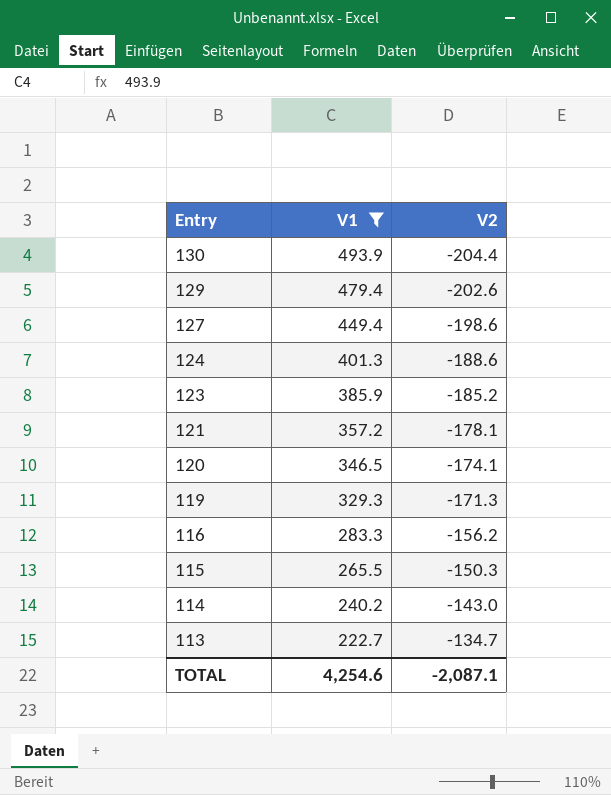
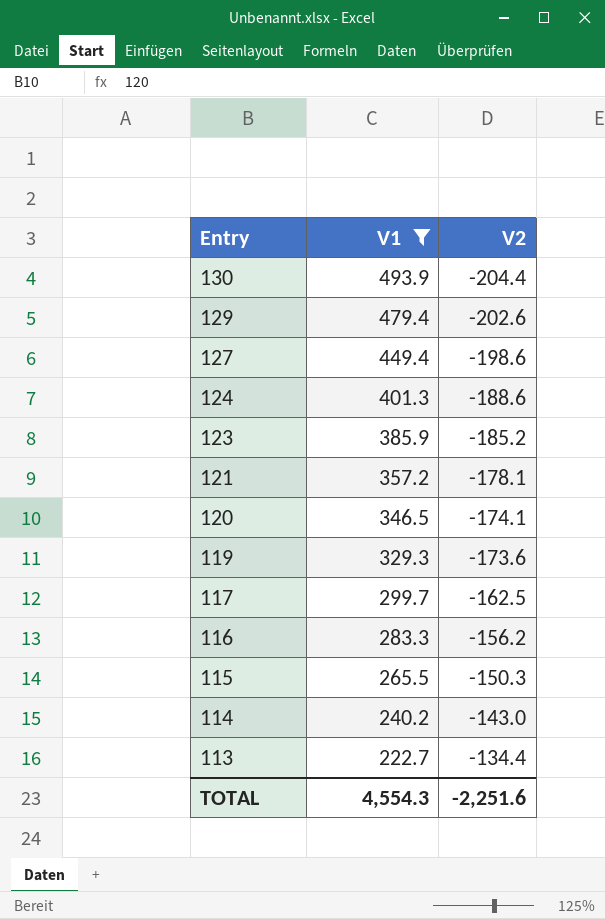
119 | V2: -171.3 -> -173.6
row 117: none -> 299.7 | -162.5
113 | V2: -134.7 -> -134.4
TOTAL | V1: 4,254.6 -> 4,554.3
TOTAL | V2: -2,087.1 -> -2,251.6

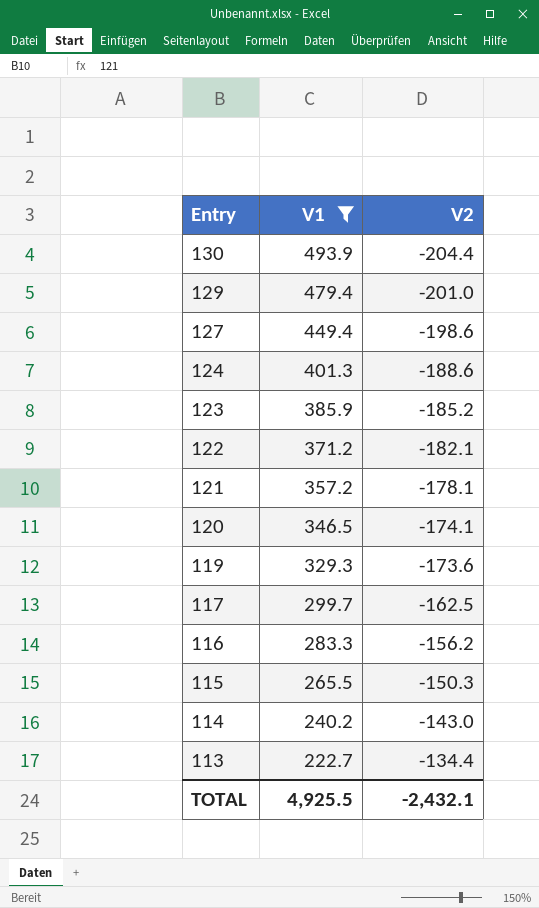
129 | V2: -202.6 -> -201.0
row 122: none -> 371.2 | -182.1
TOTAL | V1: 4,554.3 -> 4,925.5
TOTAL | V2: -2,251.6 -> -2,432.1

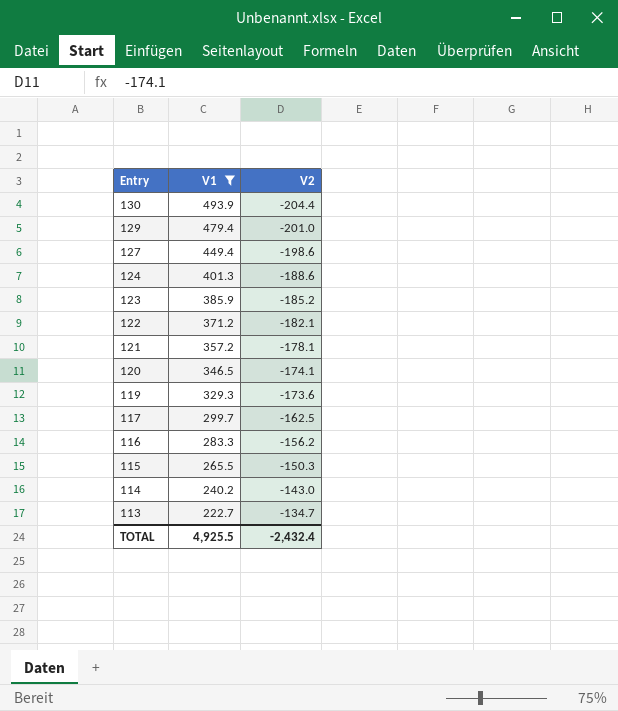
113 | V2: -134.4 -> -134.7
TOTAL | V2: -2,432.1 -> -2,432.4

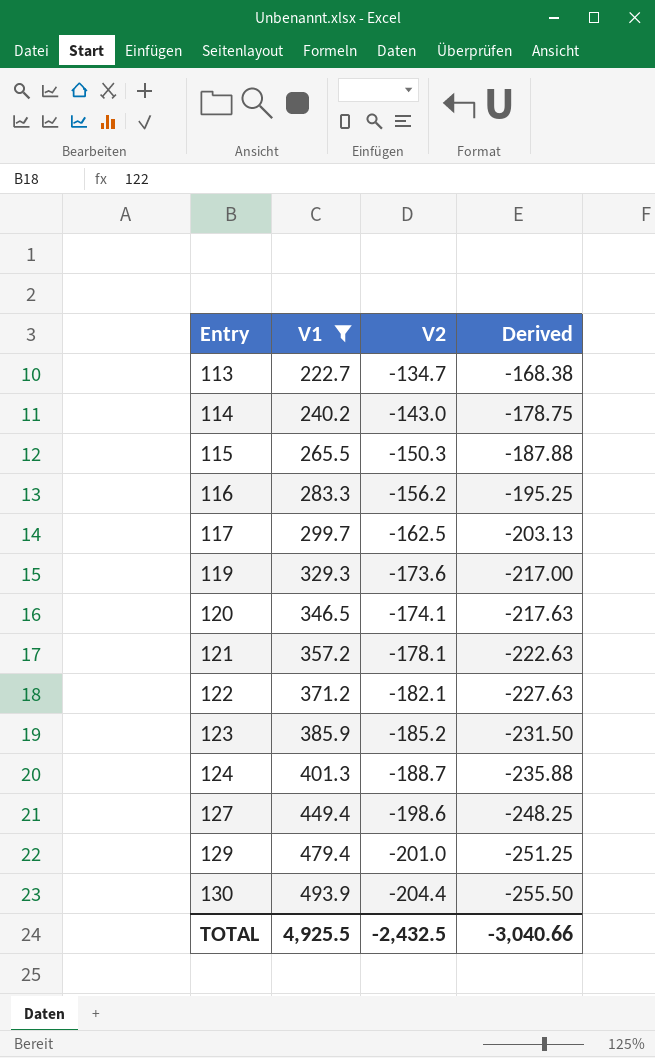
row order: Entry descending -> Entry ascending
column Derived | formula: none -> [V2] * 1.25
124 | V2: -188.6 -> -188.7
TOTAL | V2: -2,432.4 -> -2,432.5

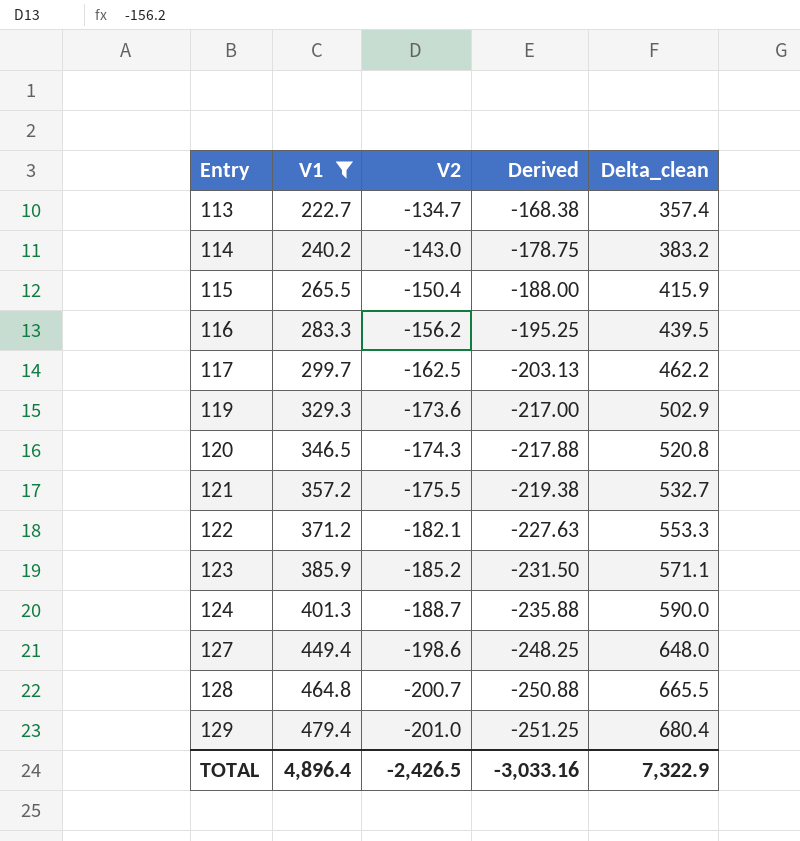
column Delta_clean | formula: none -> [V1] - [V2]
row 130: 493.9 | -204.4 | -255.50 -> none
115 | V2: -150.3 -> -150.4
115 | Derived: -187.88 -> -188.00
120 | V2: -174.1 -> -174.3
120 | Derived: -217.63 -> -217.88
121 | V2: -178.1 -> -175.5
121 | Derived: -222.63 -> -219.38
row 128: none -> 464.8 | -200.7 | -250.88 | 665.5
TOTAL | V1: 4,925.5 -> 4,896.4
TOTAL | V2: -2,432.5 -> -2,426.5
TOTAL | Derived: -3,040.66 -> -3,033.16

